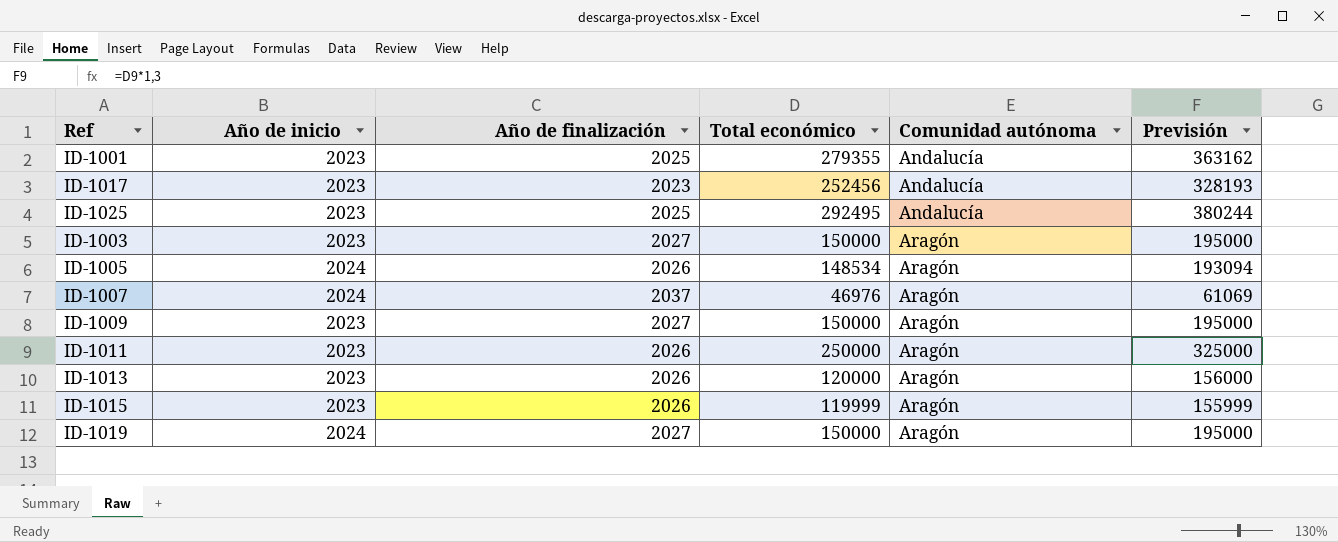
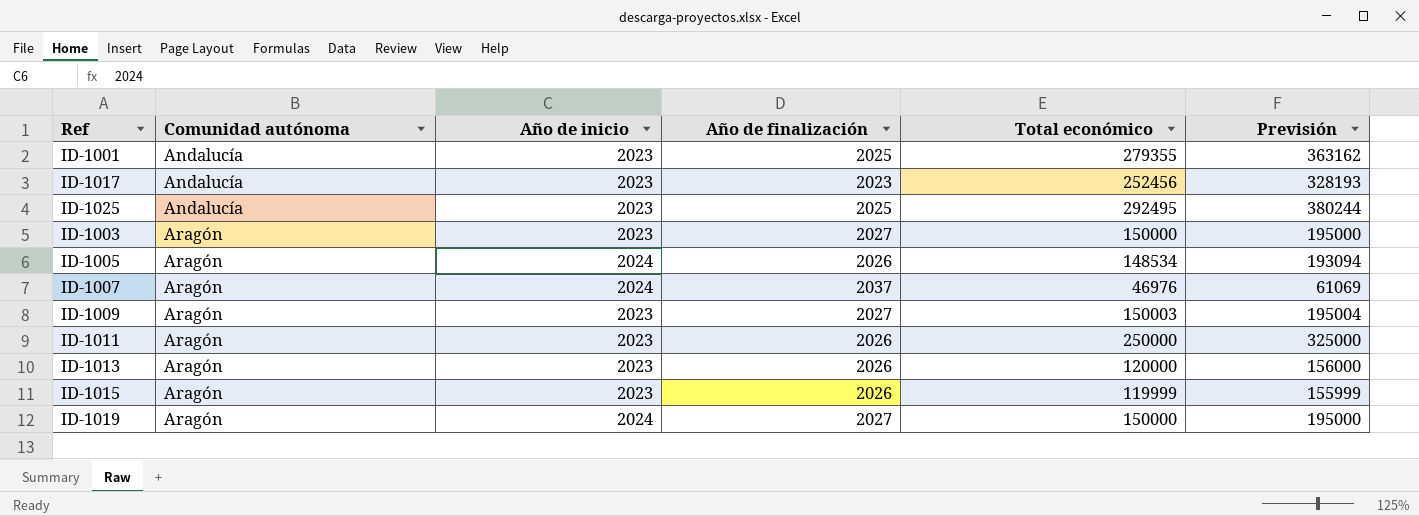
column Comunidad autónoma | position: 5 -> 2
ID-1009 | Total económico: 150000 -> 150003
ID-1009 | Previsión: 195000 -> 195004

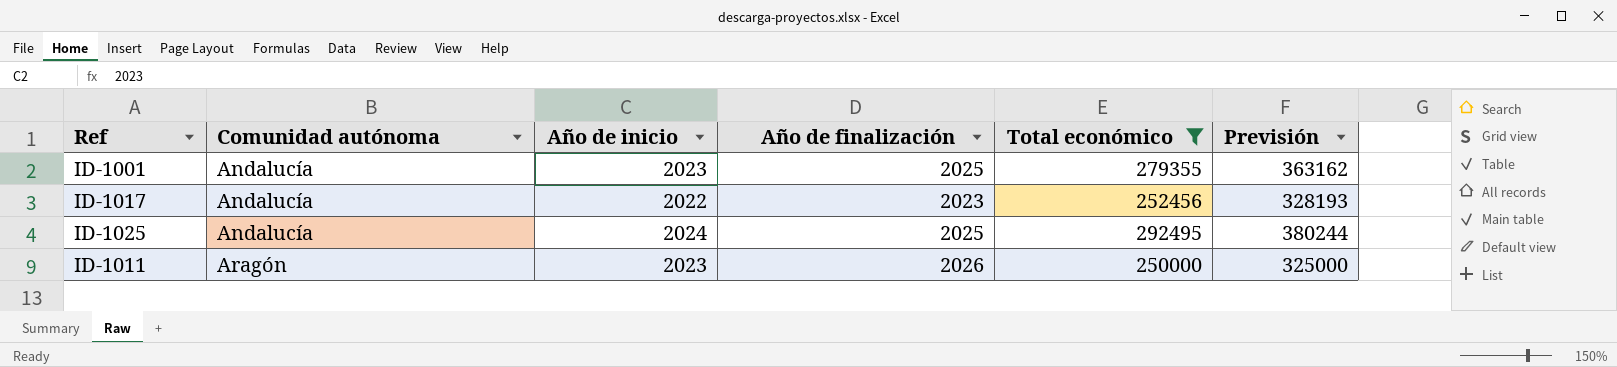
filter: none -> Total económico >= 250000
ID-1017 | Año de inicio: 2023 -> 2022
ID-1025 | Año de inicio: 2023 -> 2024

